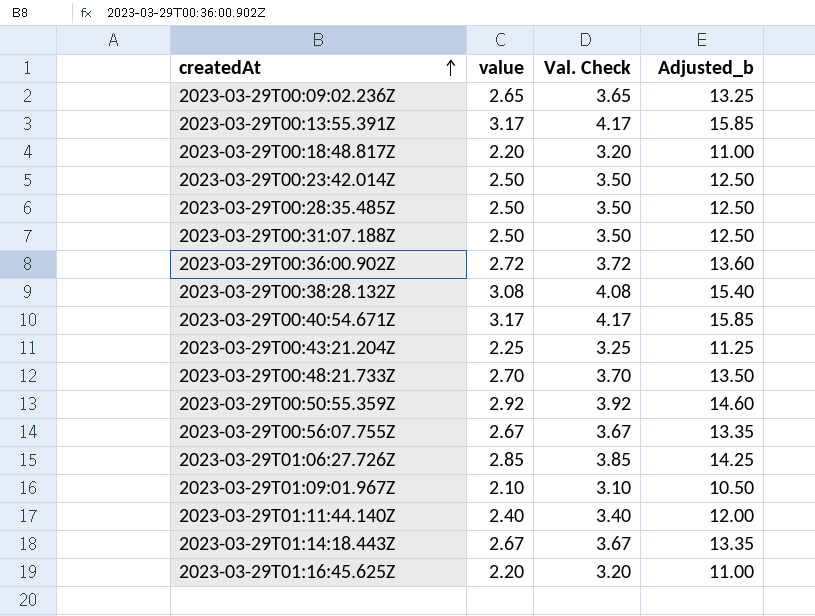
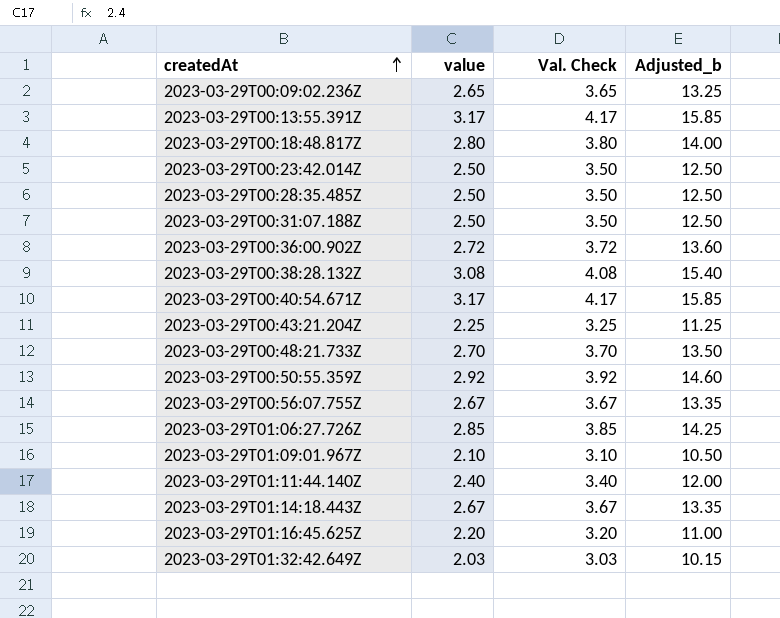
2023-03-29T00:18:48.817Z | value: 2.20 -> 2.80
2023-03-29T00:18:48.817Z | Val. Check: 3.20 -> 3.80
2023-03-29T00:18:48.817Z | Adjusted_b: 11.00 -> 14.00
row 2023-03-29T01:32:42.649Z: none -> 2.03 | 3.03 | 10.15

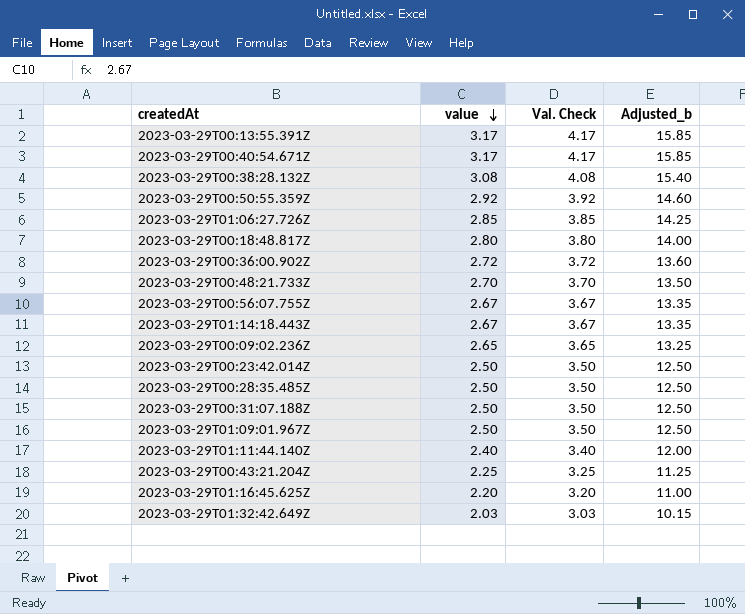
row order: createdAt ascending -> value descending
2023-03-29T01:09:01.967Z | value: 2.10 -> 2.50
2023-03-29T01:09:01.967Z | Val. Check: 3.10 -> 3.50
2023-03-29T01:09:01.967Z | Adjusted_b: 10.50 -> 12.50

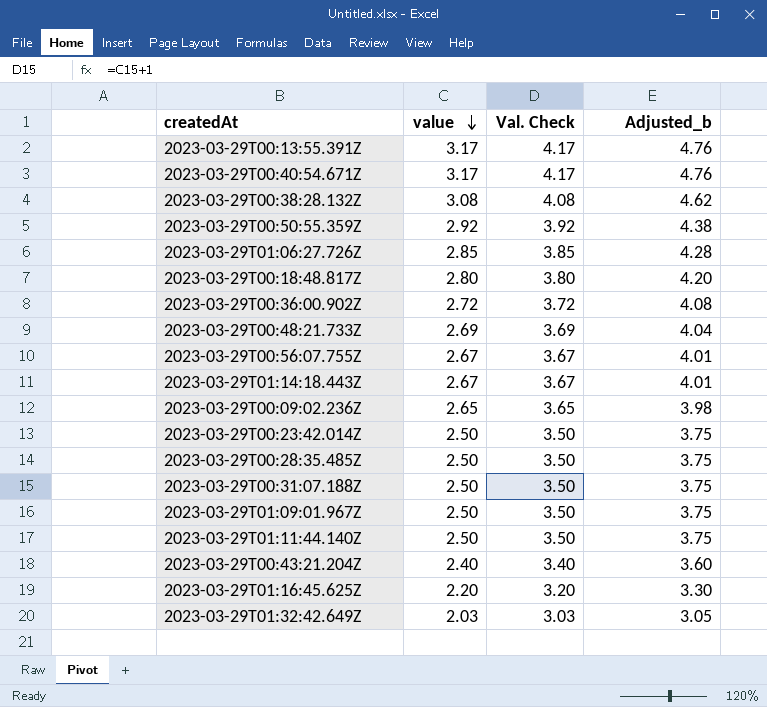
column Adjusted_b | formula: [value] * 5 -> [value] * 1.5
2023-03-29T00:48:21.733Z | value: 2.70 -> 2.69
2023-03-29T00:48:21.733Z | Val. Check: 3.70 -> 3.69
2023-03-29T01:11:44.140Z | value: 2.40 -> 2.50
2023-03-29T01:11:44.140Z | Val. Check: 3.40 -> 3.50
2023-03-29T00:43:21.204Z | value: 2.25 -> 2.40
2023-03-29T00:43:21.204Z | Val. Check: 3.25 -> 3.40

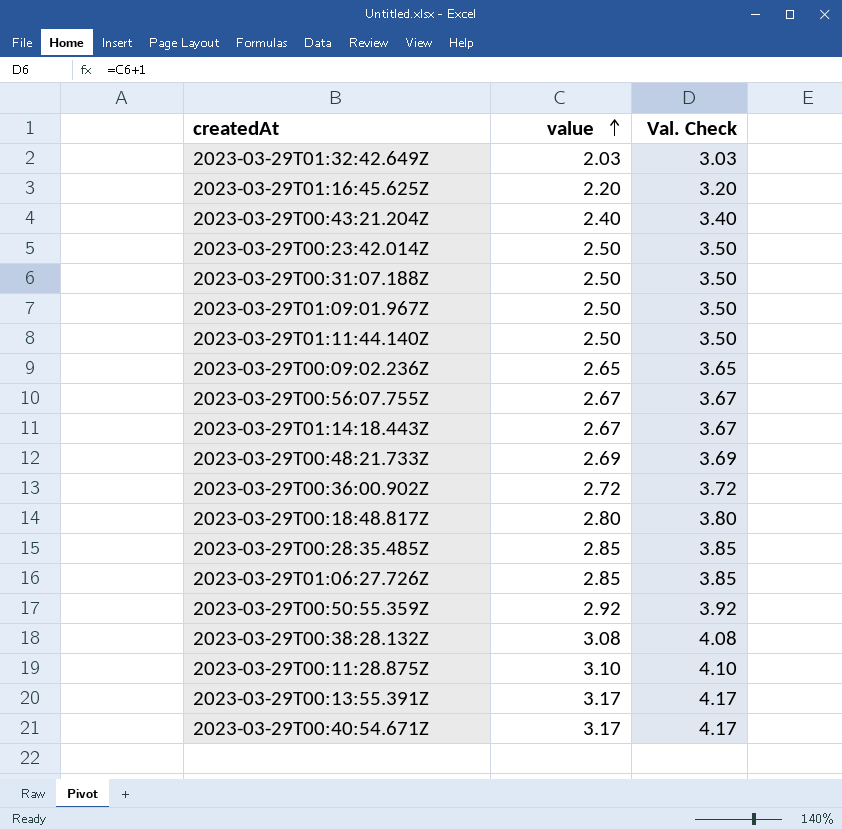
row order: value descending -> value ascending
column Adjusted_b | formula: [value] * 1.5 -> none
2023-03-29T00:28:35.485Z | value: 2.50 -> 2.85
2023-03-29T00:28:35.485Z | Val. Check: 3.50 -> 3.85
row 2023-03-29T00:11:28.875Z: none -> 3.10 | 4.10

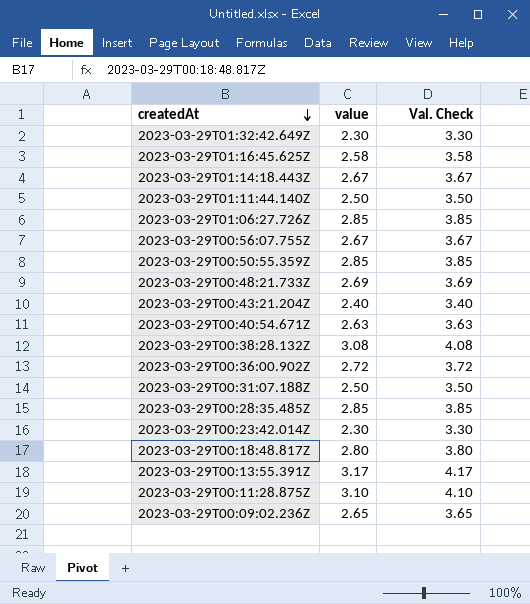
row order: value ascending -> createdAt descending
row 2023-03-29T01:09:01.967Z: 2.50 | 3.50 -> none
2023-03-29T01:32:42.649Z | value: 2.03 -> 2.30
2023-03-29T01:32:42.649Z | Val. Check: 3.03 -> 3.30
2023-03-29T01:16:45.625Z | value: 2.20 -> 2.58
2023-03-29T01:16:45.625Z | Val. Check: 3.20 -> 3.58
2023-03-29T00:50:55.359Z | value: 2.92 -> 2.85
2023-03-29T00:50:55.359Z | Val. Check: 3.92 -> 3.85
2023-03-29T00:40:54.671Z | value: 3.17 -> 2.63
2023-03-29T00:40:54.671Z | Val. Check: 4.17 -> 3.63
2023-03-29T00:23:42.014Z | value: 2.50 -> 2.30
2023-03-29T00:23:42.014Z | Val. Check: 3.50 -> 3.30

